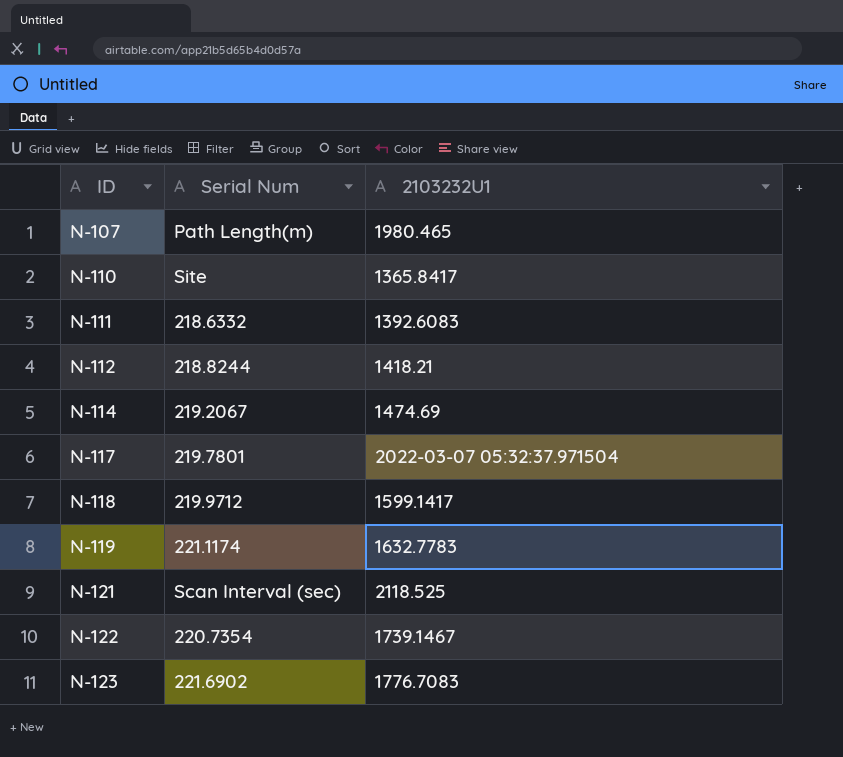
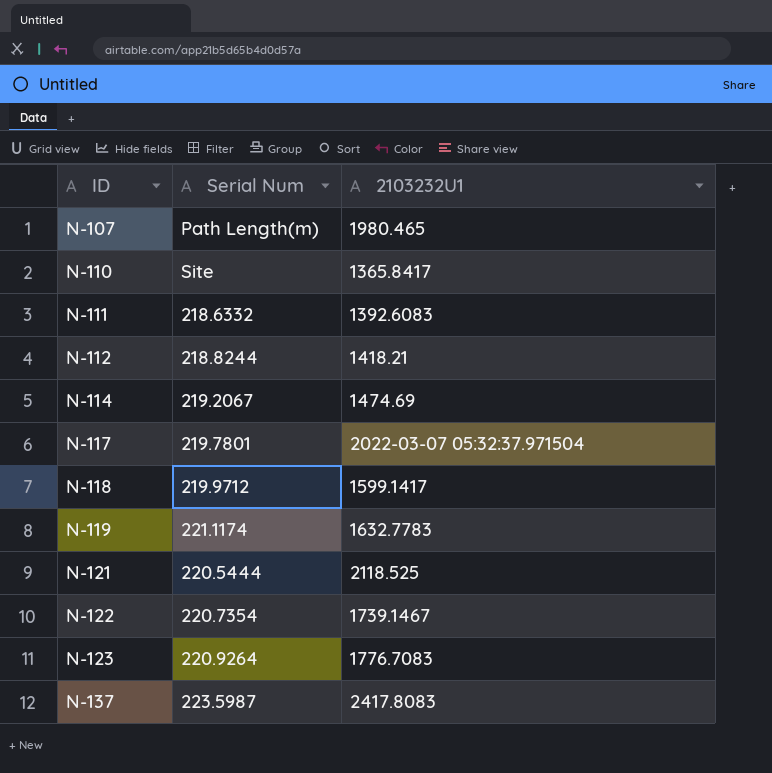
N-121 | Serial Num: Scan Interval (sec) -> 220.5444
N-123 | Serial Num: 221.6902 -> 220.9264
row N-137: none -> 223.5987 | 2417.8083

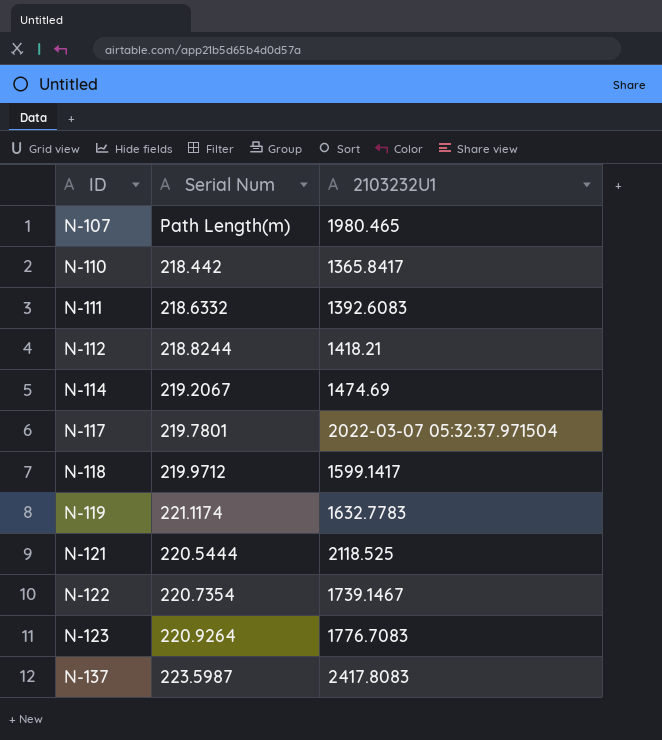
N-110 | Serial Num: Site -> 218.442

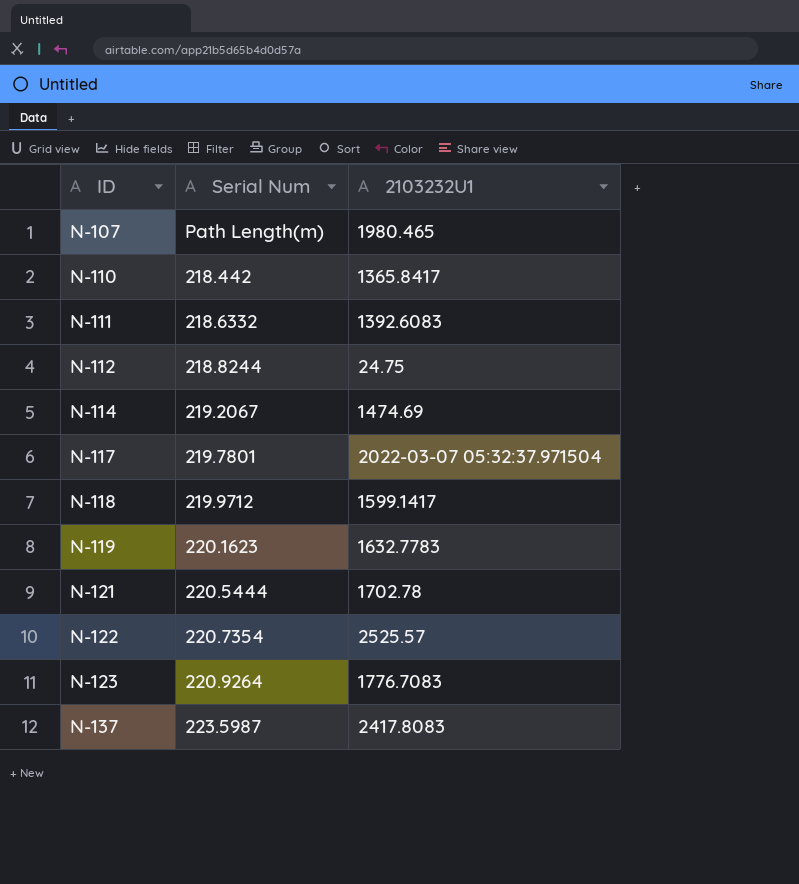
N-112 | 2103232U1: 1418.21 -> 24.75
N-119 | Serial Num: 221.1174 -> 220.1623
N-121 | 2103232U1: 2118.525 -> 1702.78
N-122 | 2103232U1: 1739.1467 -> 2525.57

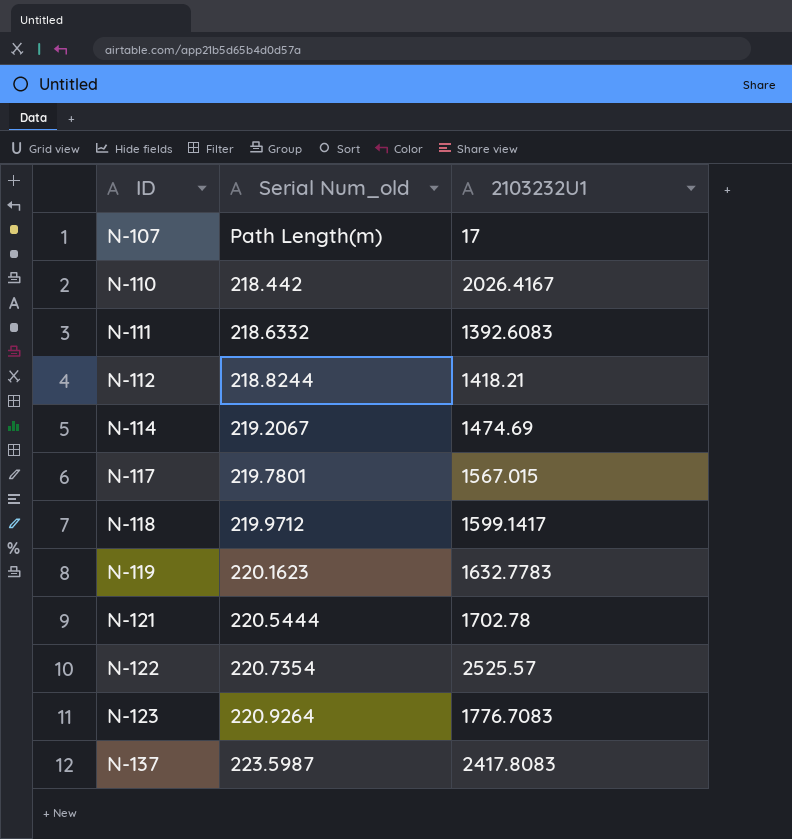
column name: Serial Num -> Serial Num_old
N-107 | 2103232U1: 1980.465 -> 17
N-110 | 2103232U1: 1365.8417 -> 2026.4167
N-112 | 2103232U1: 24.75 -> 1418.21
N-117 | 2103232U1: 2022-03-07 05:32:37.971504 -> 1567.015

